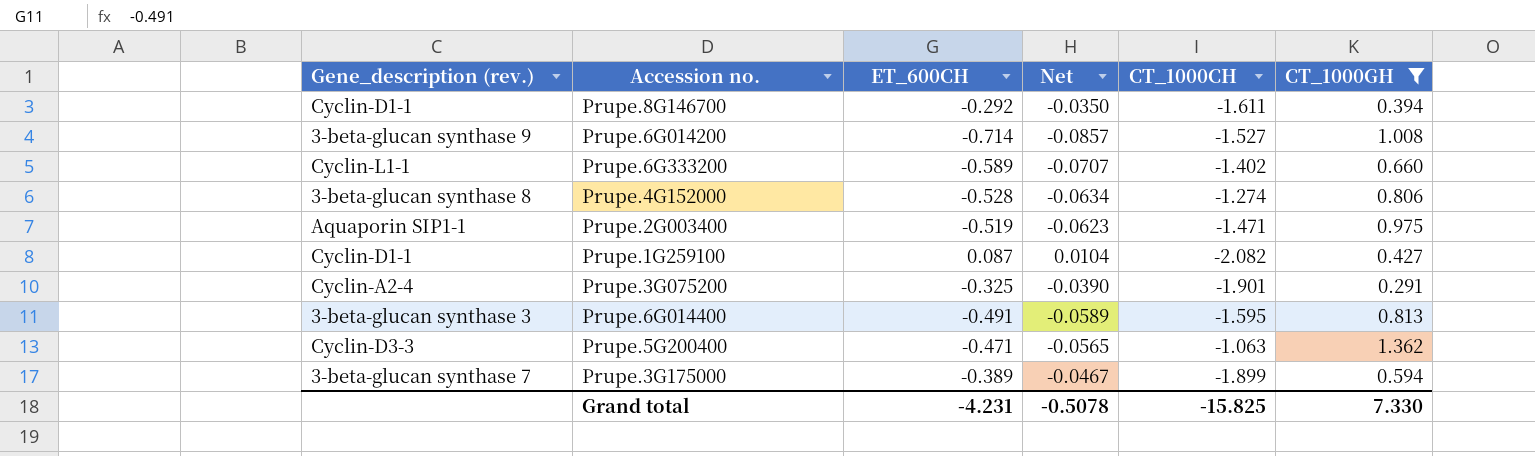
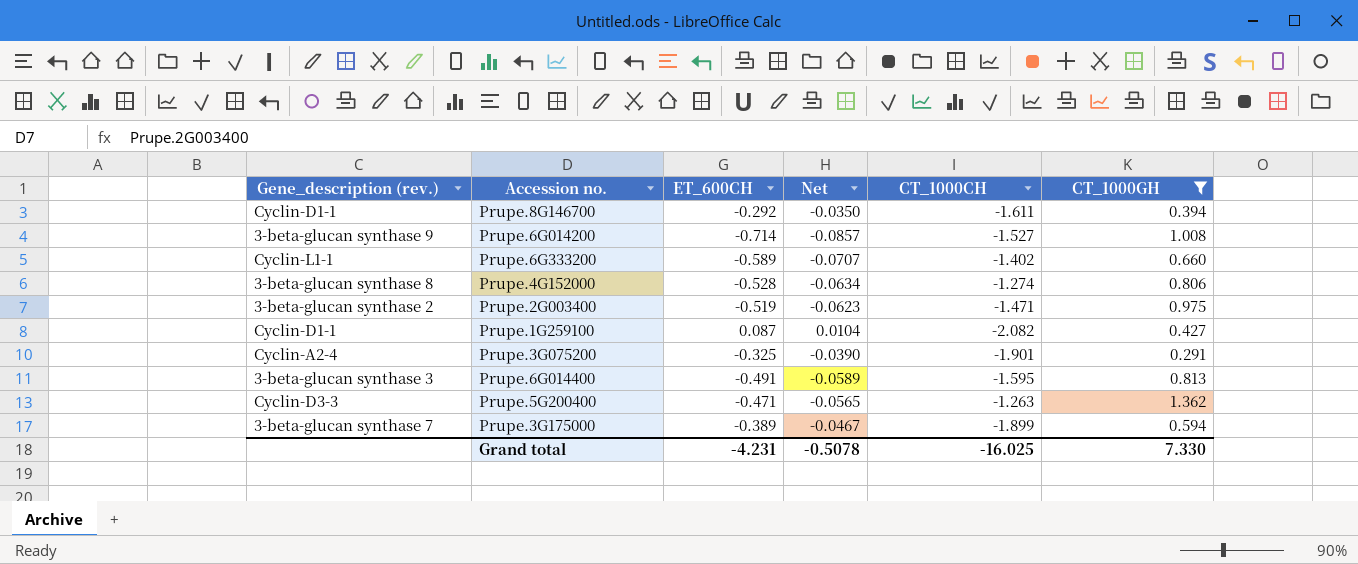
Prupe.2G003400 | Gene_description (rev.): Aquaporin SIP1-1 -> 3-beta-glucan synthase 2
Prupe.5G200400 | CT_1000CH: -1.063 -> -1.263
Grand total | CT_1000CH: -15.825 -> -16.025

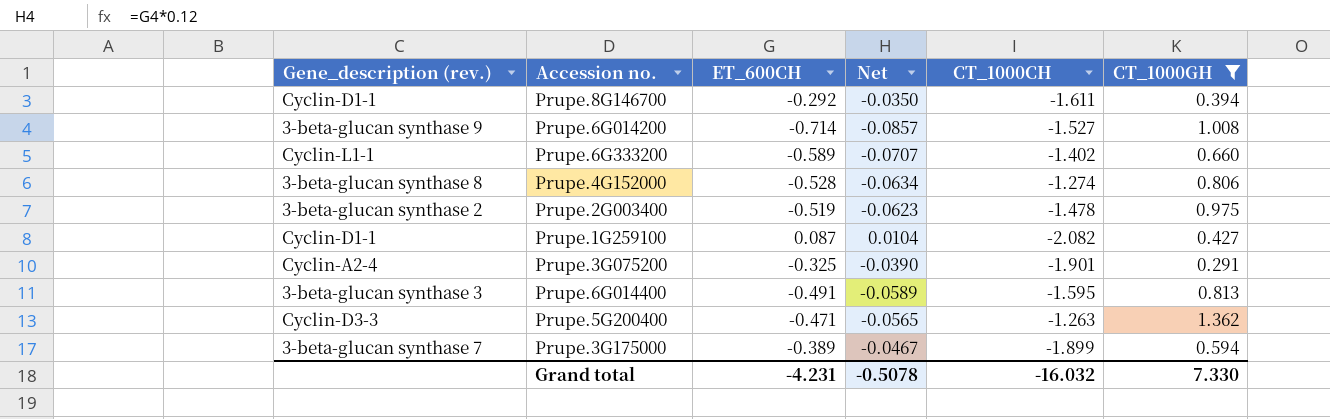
Prupe.2G003400 | CT_1000CH: -1.471 -> -1.478
Grand total | CT_1000CH: -16.025 -> -16.032

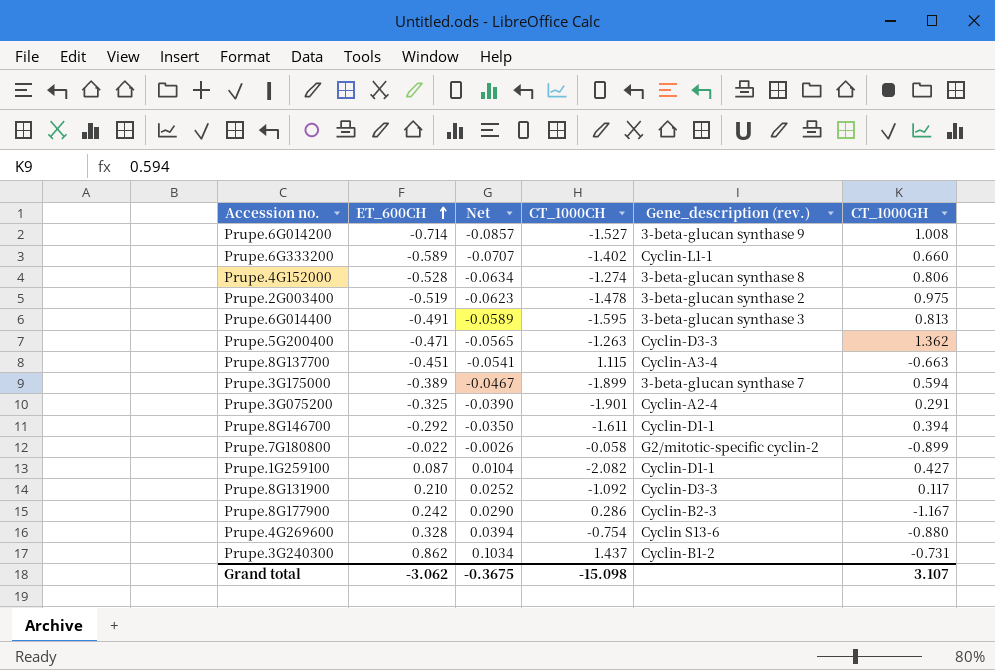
filter: CT_1000GH >= 0.291 -> none
row order: none -> ET_600CH ascending
column Gene_description (rev.) | position: 1 -> 5
Grand total | ET_600CH: -4.231 -> -3.062
Grand total | Net: -0.5078 -> -0.3675
Grand total | CT_1000CH: -16.032 -> -15.098
Grand total | CT_1000GH: 7.330 -> 3.107

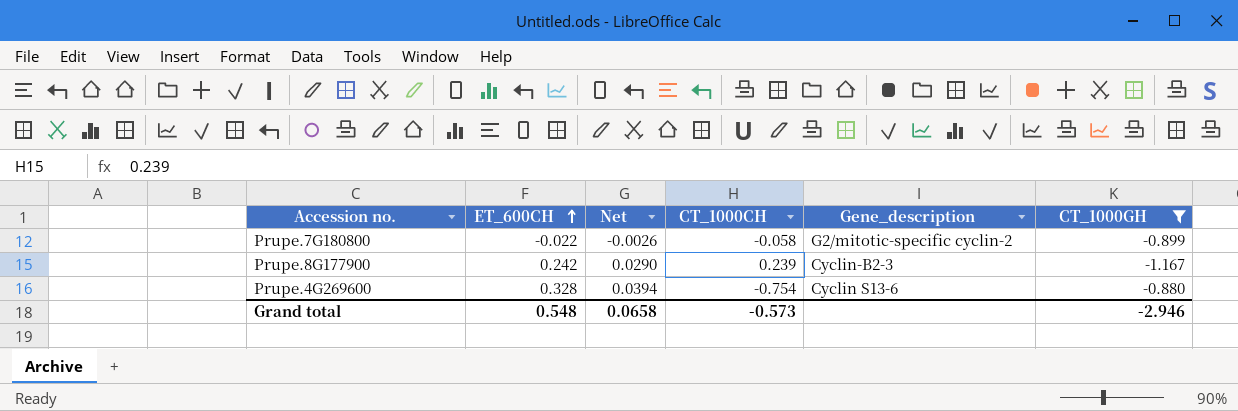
filter: none -> CT_1000GH <= -0.880
column name: Gene_description (rev.) -> Gene_description
Prupe.8G177900 | CT_1000CH: 0.286 -> 0.239
Grand total | ET_600CH: -3.062 -> 0.548
Grand total | Net: -0.3675 -> 0.0658
Grand total | CT_1000CH: -15.098 -> -0.573
Grand total | CT_1000GH: 3.107 -> -2.946

